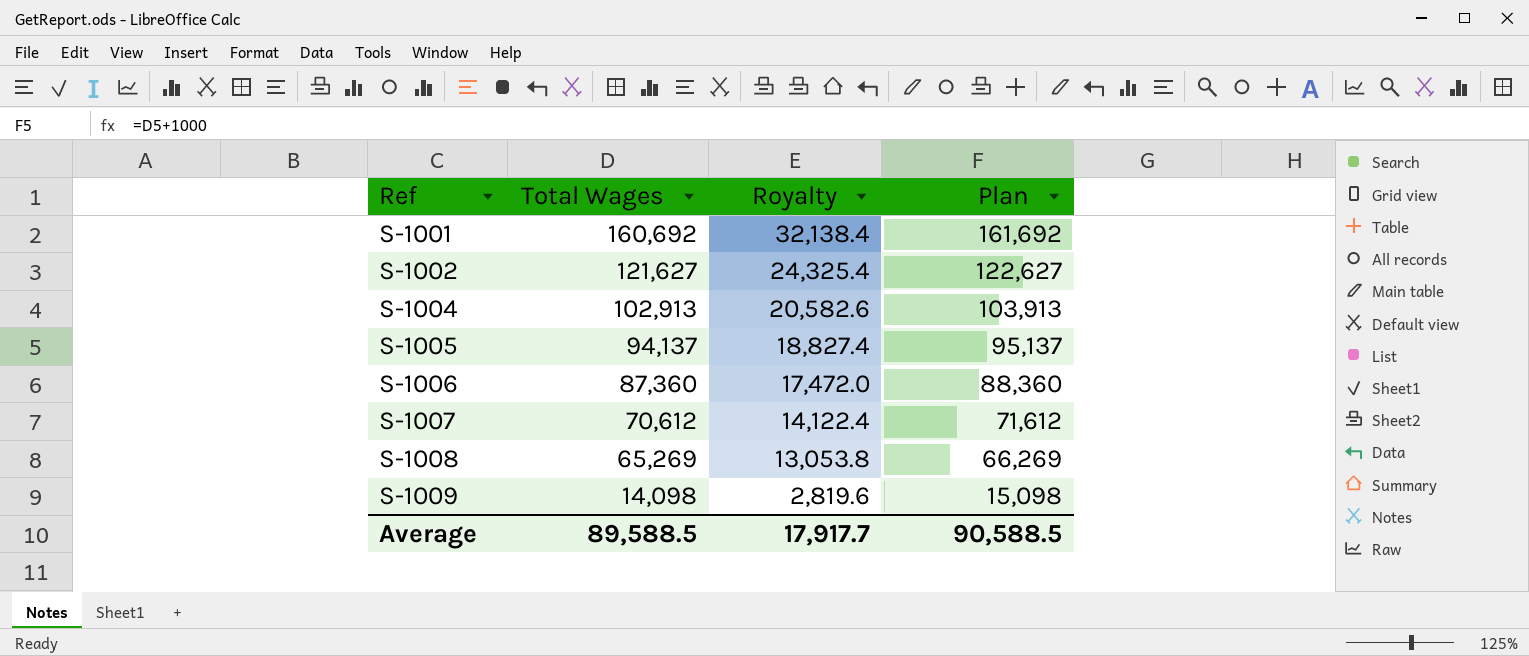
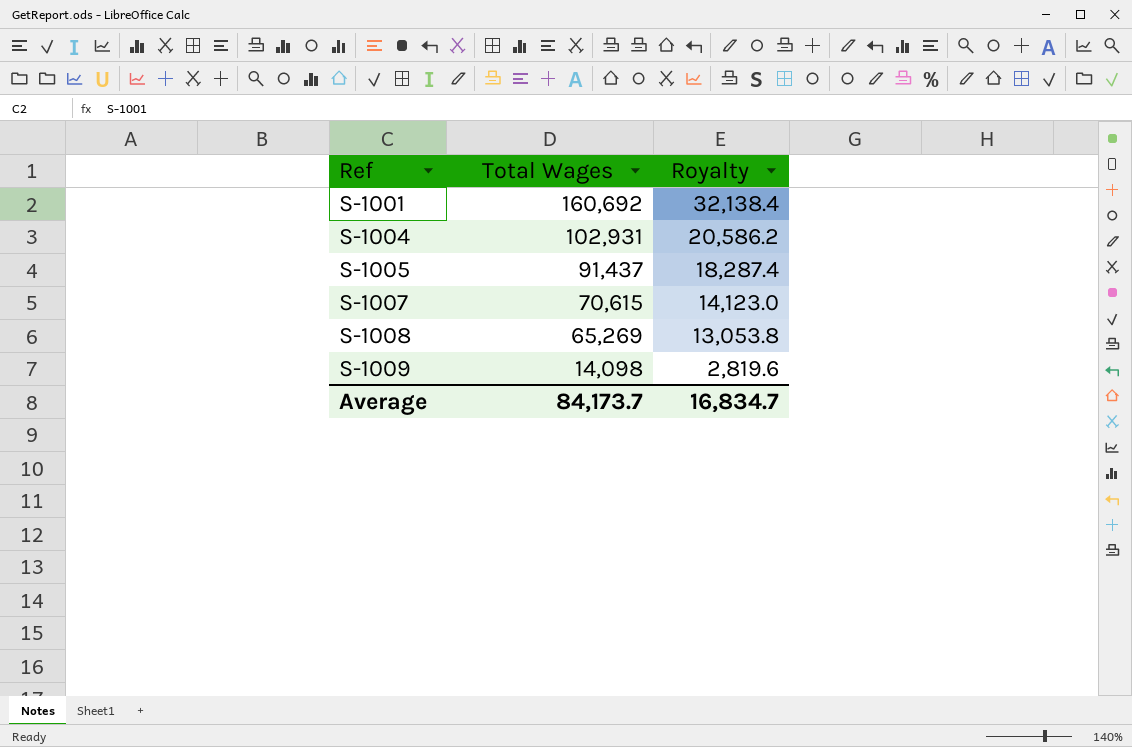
column Plan | formula: [Total Wages] + 1000 -> none
row S-1002: 121,627 | 24,325.4 | 122,627 -> none
row S-1006: 87,360 | 17,472.0 | 88,360 -> none
S-1004 | Total Wages: 102,913 -> 102,931
S-1004 | Royalty: 20,582.6 -> 20,586.2
S-1005 | Total Wages: 94,137 -> 91,437
S-1005 | Royalty: 18,827.4 -> 18,287.4
S-1007 | Total Wages: 70,612 -> 70,615
S-1007 | Royalty: 14,122.4 -> 14,123.0
Average | Total Wages: 89,588.5 -> 84,173.7
Average | Royalty: 17,917.7 -> 16,834.7

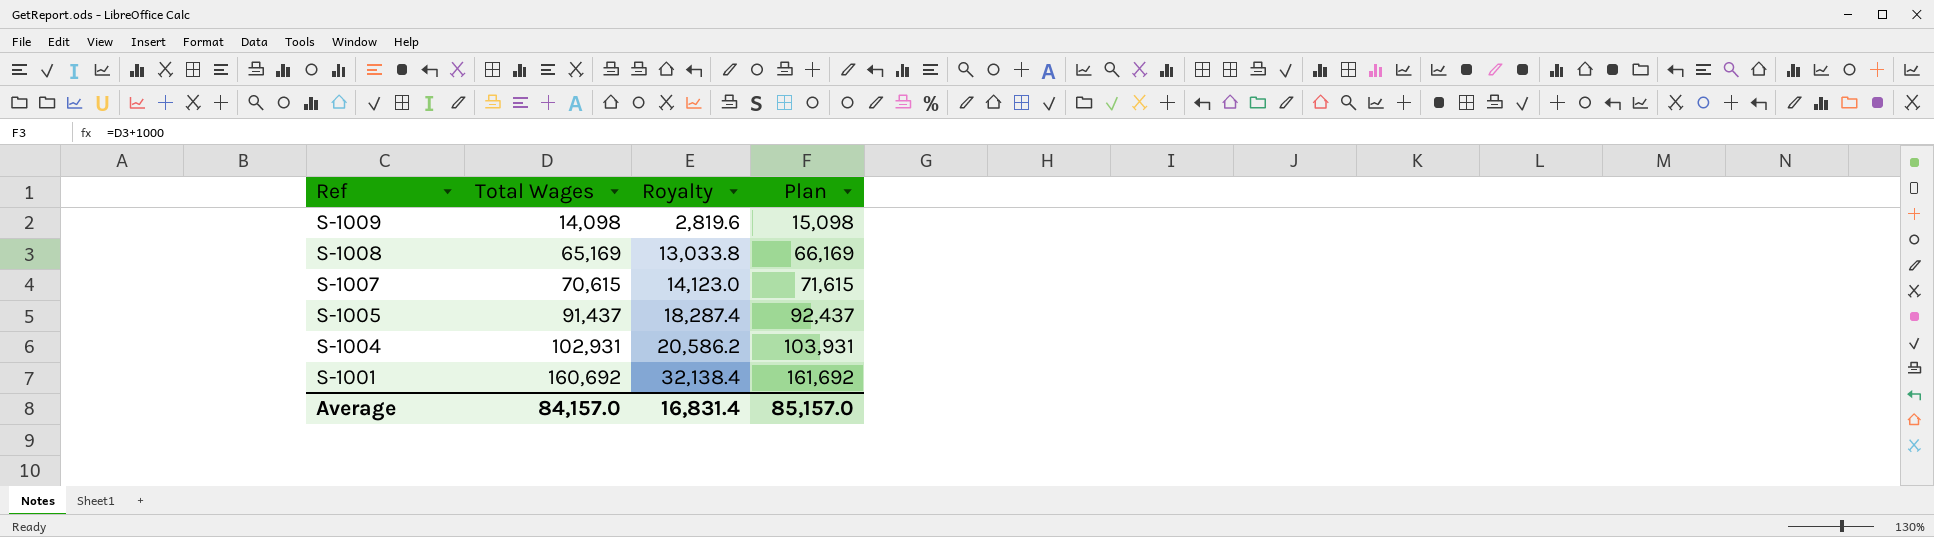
row order: Ref ascending -> Ref descending
column Plan | formula: none -> [Total Wages] + 1000
S-1008 | Total Wages: 65,269 -> 65,169
S-1008 | Royalty: 13,053.8 -> 13,033.8
Average | Total Wages: 84,173.7 -> 84,157.0
Average | Royalty: 16,834.7 -> 16,831.4

